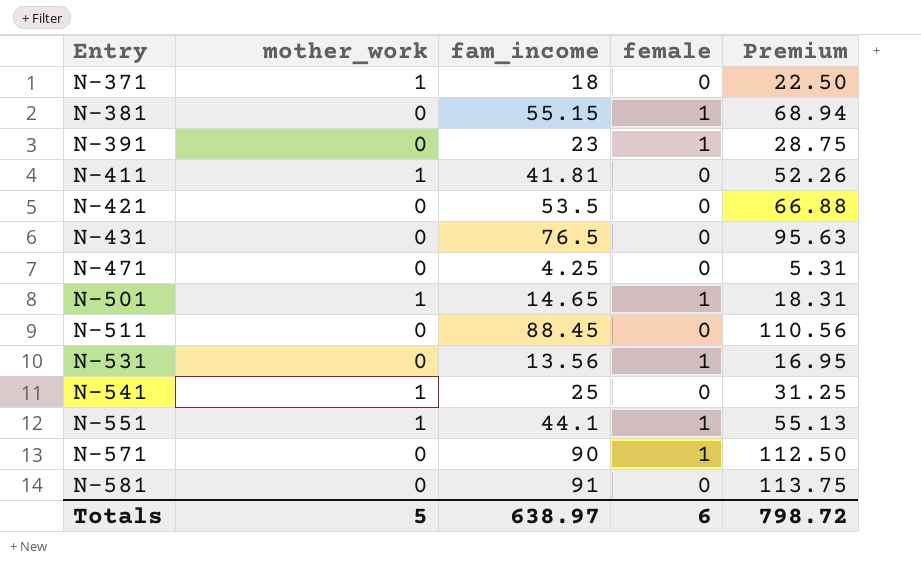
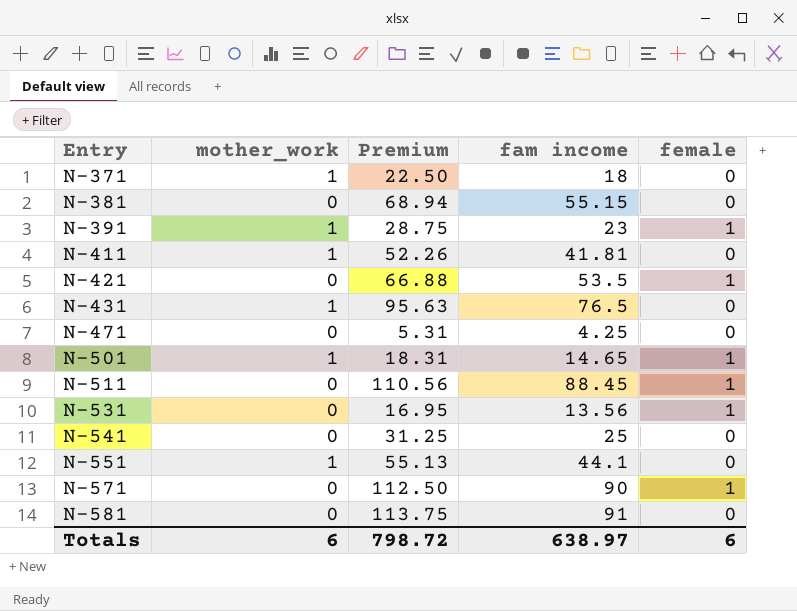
column Premium | position: 5 -> 3
column name: fam_income -> fam income
N-381 | female: 1 -> 0
N-391 | mother_work: 0 -> 1
N-421 | female: 0 -> 1
N-431 | mother_work: 0 -> 1
N-511 | female: 0 -> 1
N-541 | mother_work: 1 -> 0
N-551 | female: 1 -> 0
Totals | mother_work: 5 -> 6

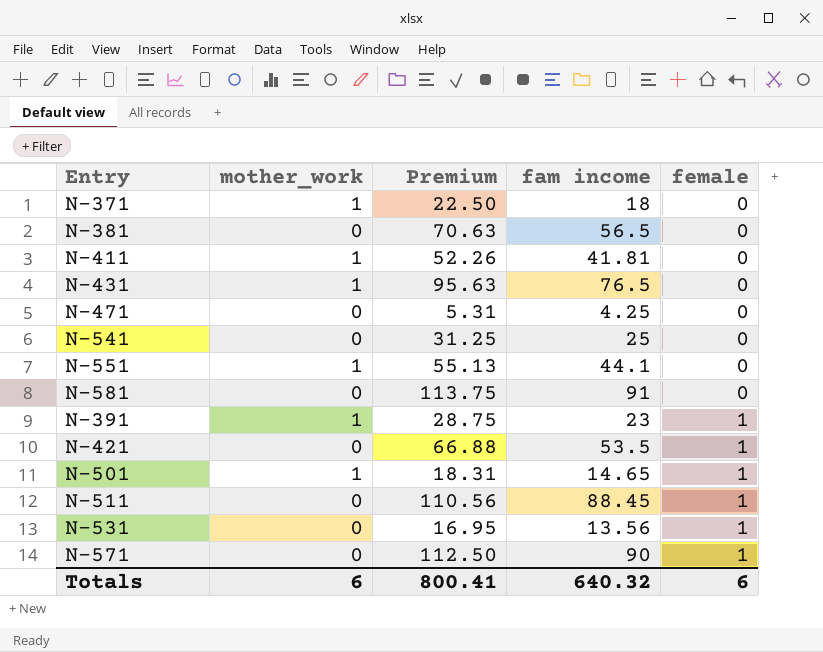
row order: Entry ascending -> female ascending
N-381 | Premium: 68.94 -> 70.63
N-381 | fam income: 55.15 -> 56.5
Totals | Premium: 798.72 -> 800.41
Totals | fam income: 638.97 -> 640.32

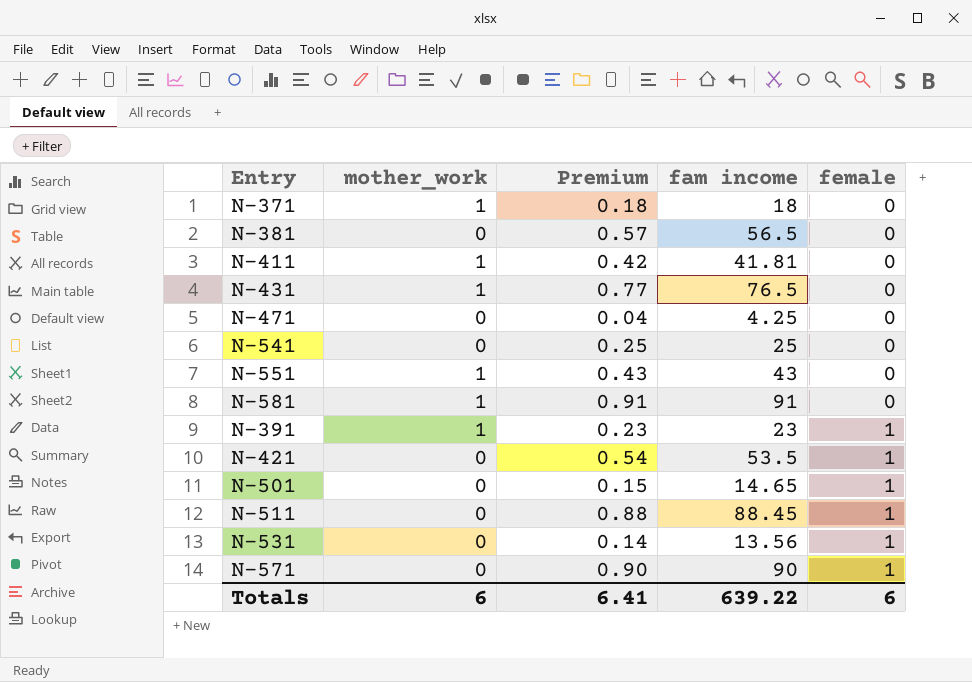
column Premium | formula: [fam income] * 1.25 -> [fam income] * 0.01
N-551 | fam income: 44.1 -> 43
N-581 | mother_work: 0 -> 1
N-501 | mother_work: 1 -> 0
Totals | Premium: 800.41 -> 6.41
Totals | fam income: 640.32 -> 639.22

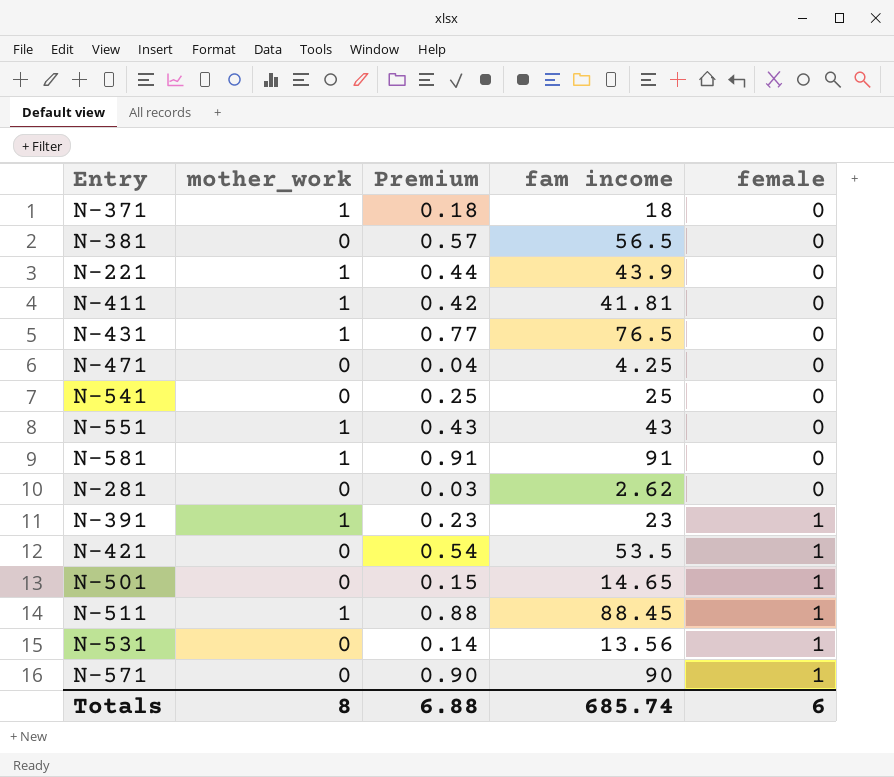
row N-221: none -> 1 | 0.44 | 43.9 | 0
row N-281: none -> 0 | 0.03 | 2.62 | 0
N-511 | mother_work: 0 -> 1
Totals | mother_work: 6 -> 8
Totals | Premium: 6.41 -> 6.88
Totals | fam income: 639.22 -> 685.74

